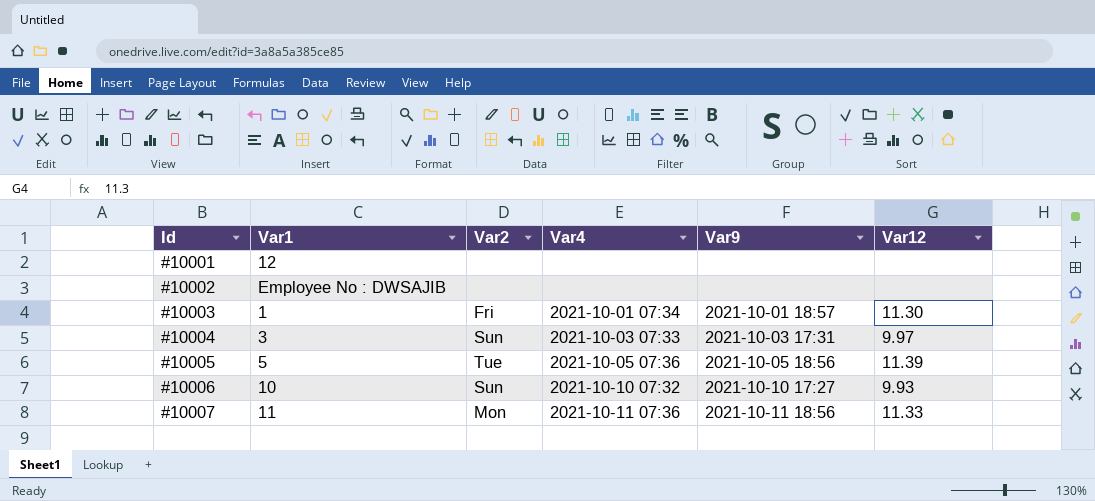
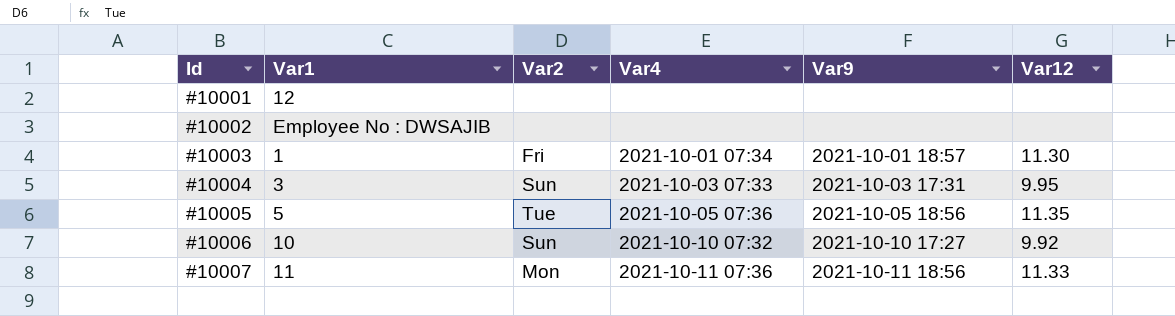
#10004 | Var12: 9.97 -> 9.95
#10005 | Var12: 11.39 -> 11.35
#10006 | Var12: 9.93 -> 9.92

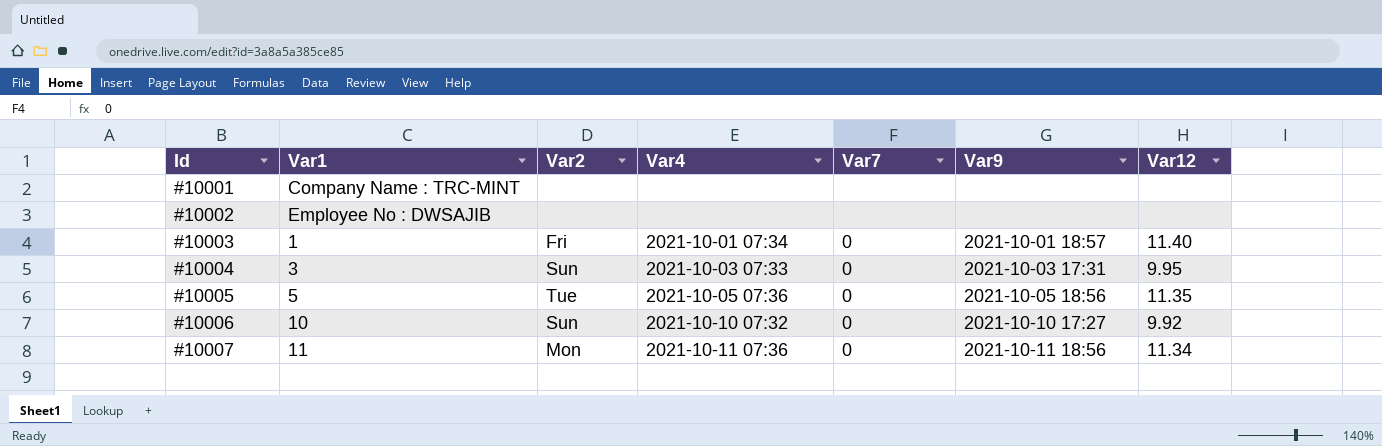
column Var7 | position: none -> 5
#10001 | Var1: 12 -> Company Name : TRC-MINT
#10003 | Var12: 11.30 -> 11.40
#10007 | Var12: 11.33 -> 11.34

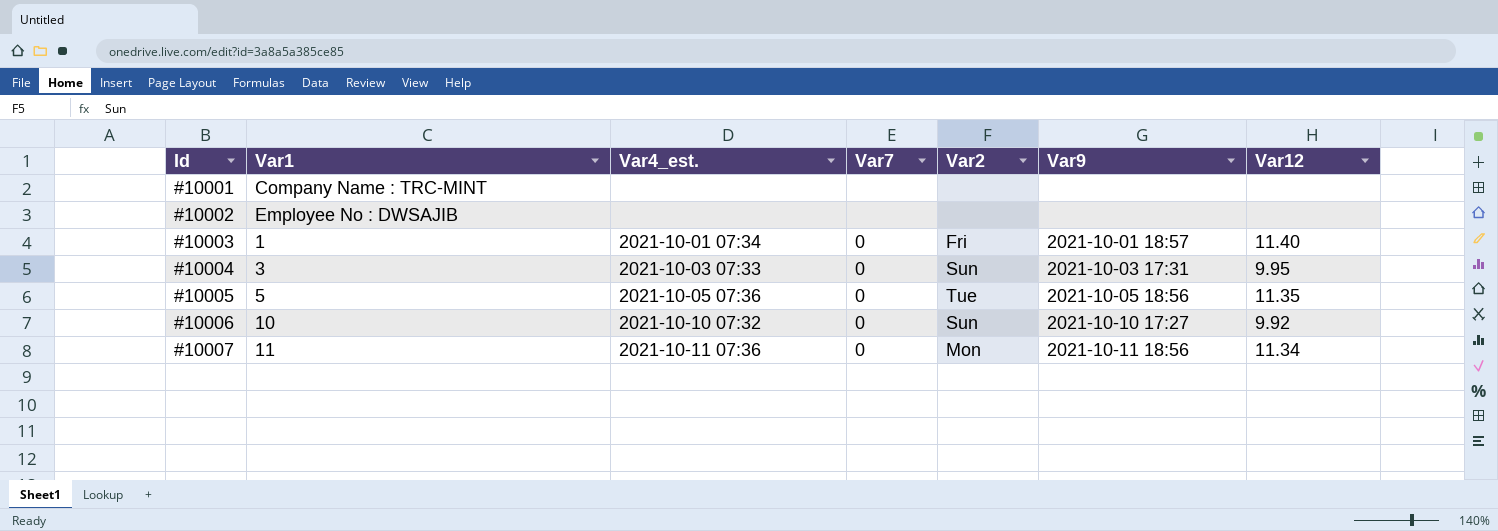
column name: Var4 -> Var4_est.
column Var2 | position: 3 -> 5

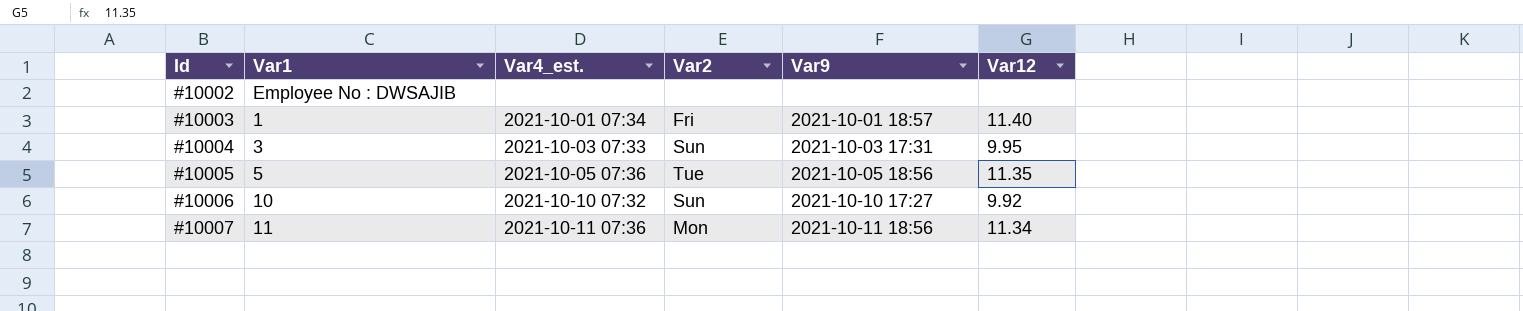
column Var7 | position: 4 -> none
row #10001: Company Name : TRC-MINT | none | none | none | none | none -> none

